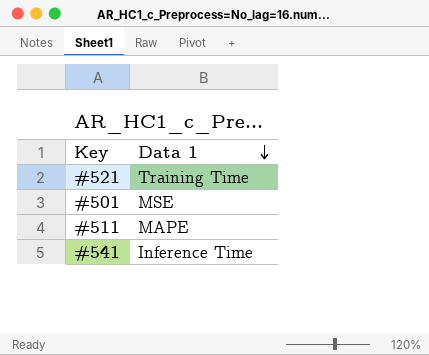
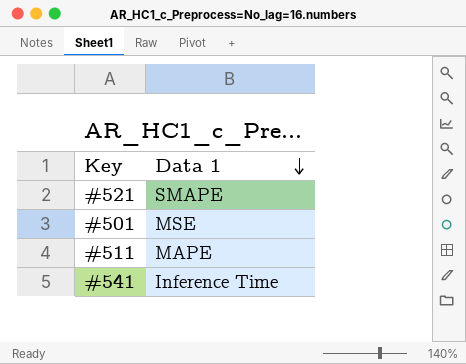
#521 | Data 1: Training Time -> SMAPE

